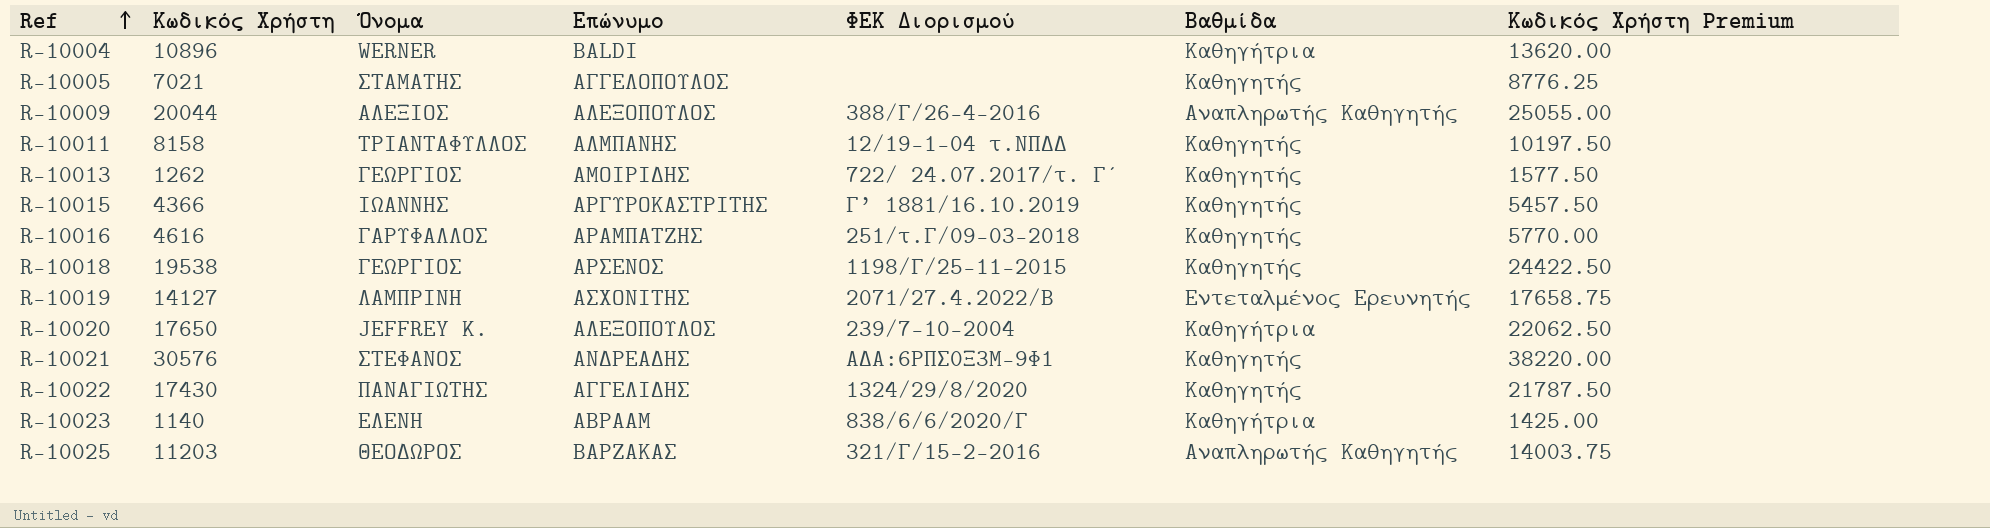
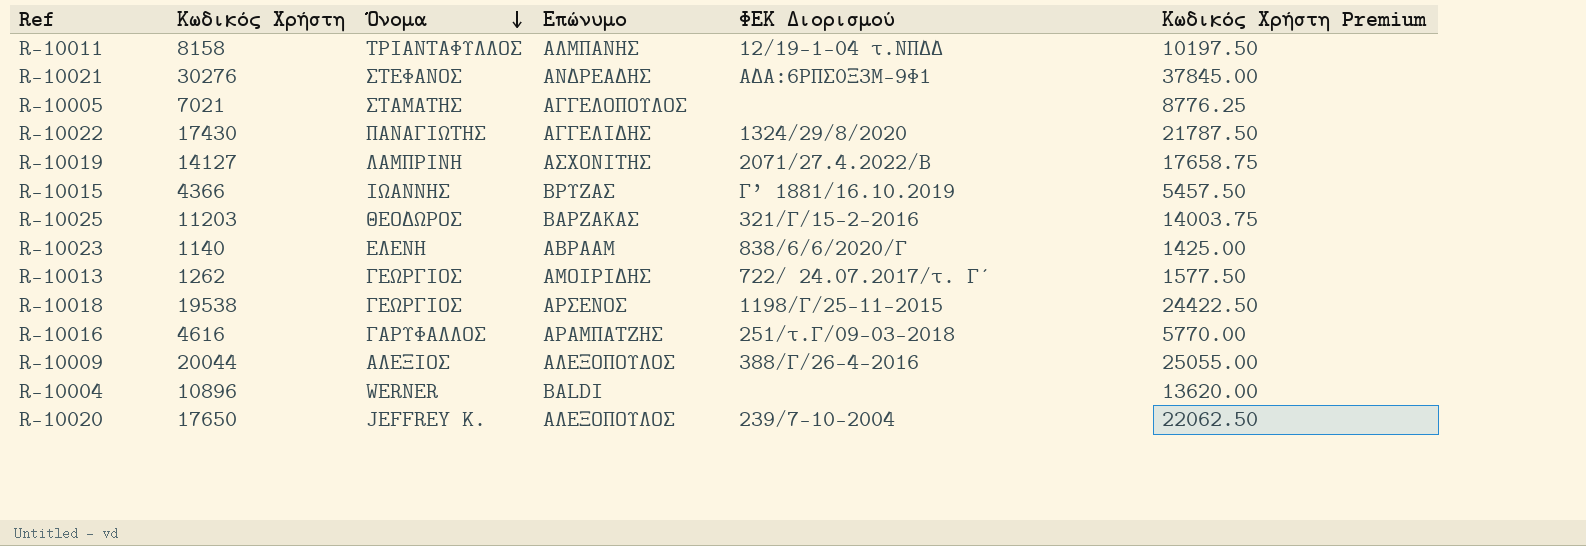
row order: Ref ascending -> Όνομα descending
column Βαθμίδα | position: 6 -> none
R-10021 | Κωδικός Χρήστη: 30576 -> 30276
R-10021 | Κωδικός Χρήστη Premium: 38220.00 -> 37845.00
R-10015 | Επώνυμο: ΑΡΓΥΡΟΚΑΣΤΡΙΤΗΣ -> ΒΡΥΖΑΣ

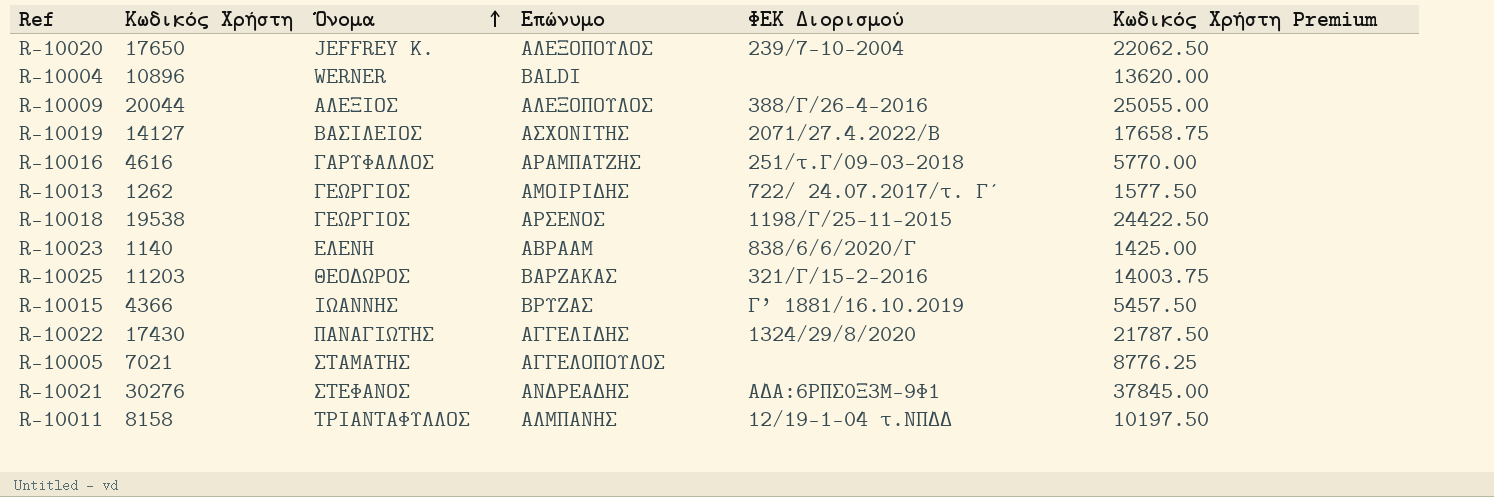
row order: Όνομα descending -> Όνομα ascending
R-10019 | Όνομα: ΛΑΜΠΡΙΝΗ -> ΒΑΣΙΛΕΙΟΣ

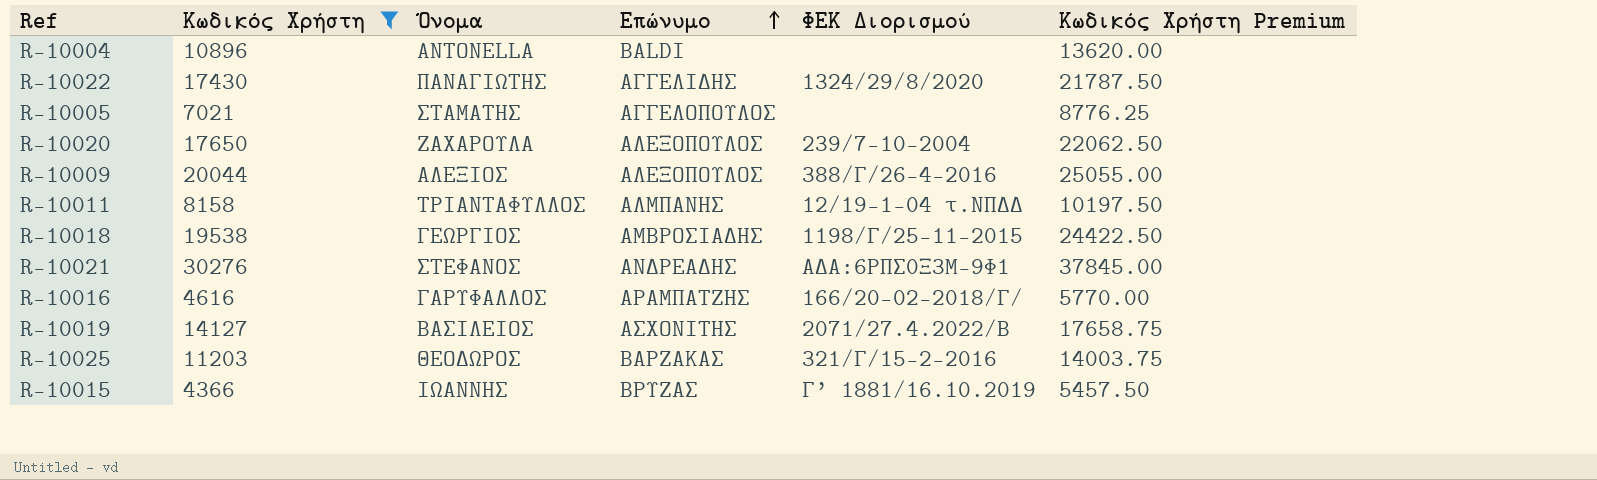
filter: none -> Κωδικός Χρήστη >= 4366
row order: Όνομα ascending -> Επώνυμο ascending
R-10004 | Όνομα: WERNER -> ANTONELLA
R-10020 | Όνομα: JEFFREY K. -> ΖΑΧΑΡΟΥΛΑ
R-10018 | Επώνυμο: ΑΡΣΕΝΟΣ -> ΑΜΒΡΟΣΙΑΔΗΣ
R-10016 | ΦΕΚ Διορισμού: 251/τ.Γ/09-03-2018 -> 166/20-02-2018/Γ/

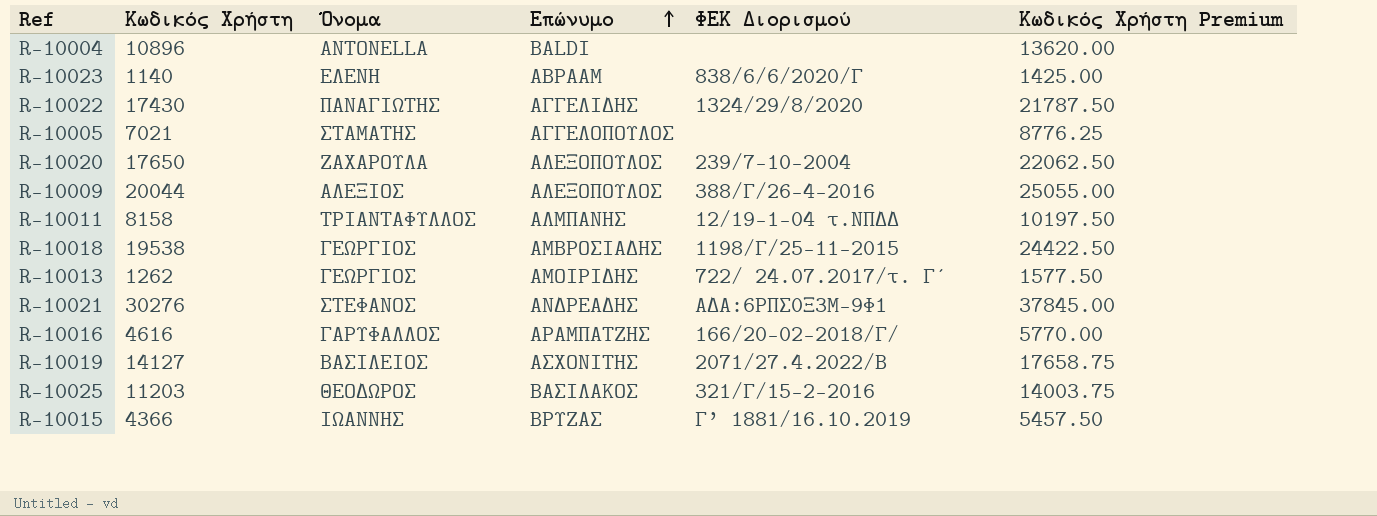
filter: Κωδικός Χρήστη >= 4366 -> none
R-10025 | Επώνυμο: ΒΑΡΖΑΚΑΣ -> ΒΑΣΙΛΑΚΟΣ

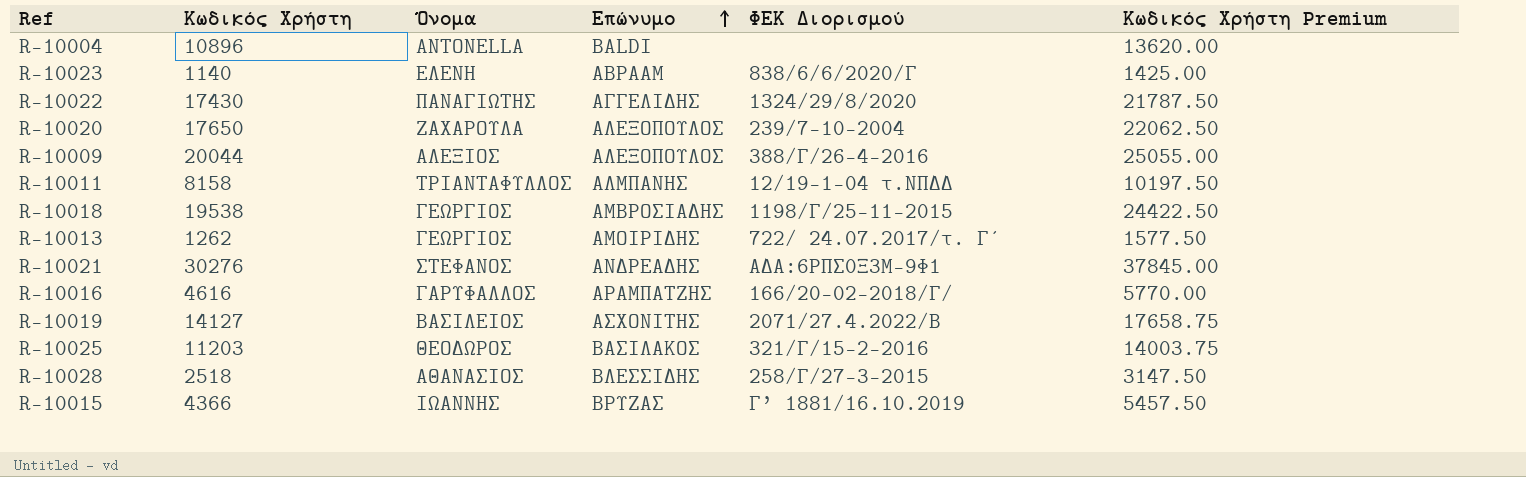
row R-10005: 7021 | ΣΤΑΜΑΤΗΣ | ΑΓΓΕΛΟΠΟΥΛΟΣ | none | 8776.25 -> none
row R-10028: none -> 2518 | ΑΘΑΝΑΣΙΟΣ | ΒΛΕΣΣΙΔΗΣ | 258/Γ/27-3-2015 | 3147.50

